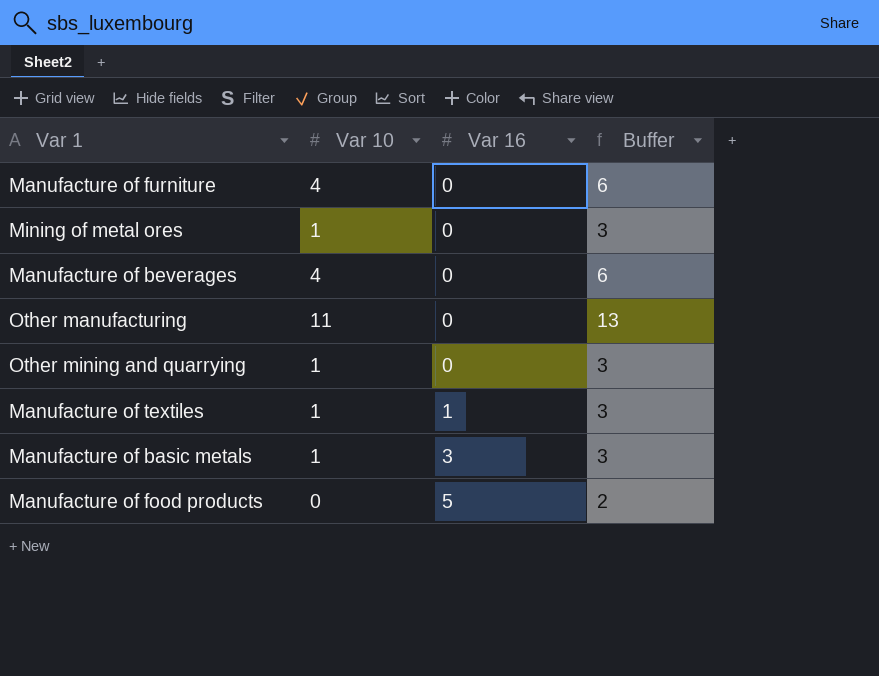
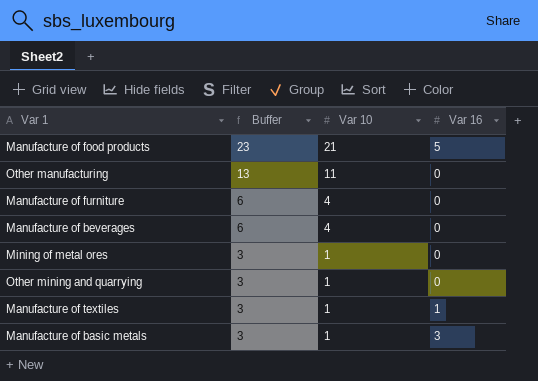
row order: Var 16 ascending -> Buffer descending
column Buffer | position: 4 -> 2
Manufacture of food products | Buffer: 2 -> 23
Manufacture of food products | Var 10: 0 -> 21

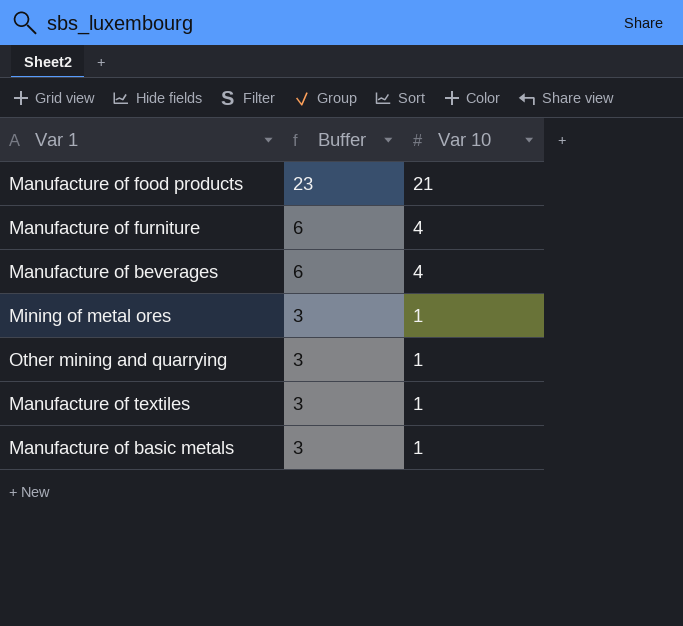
column Var 16 | position: 4 -> none
row Other manufacturing: 13 | 11 | 0 -> none

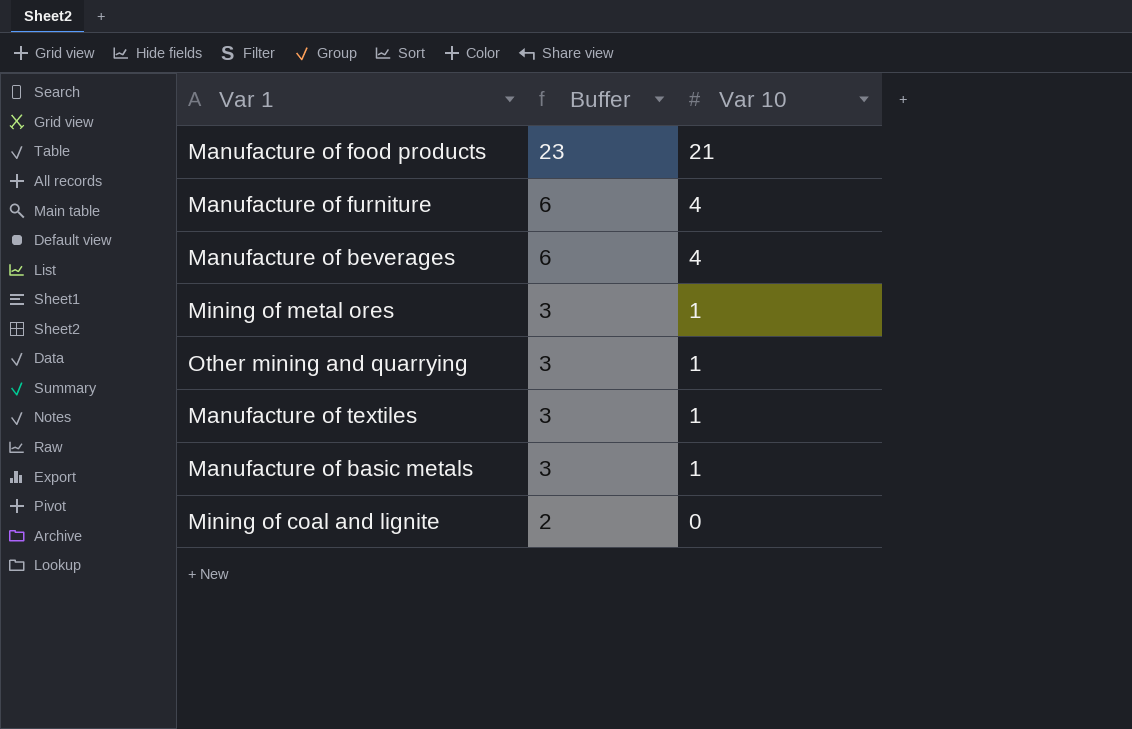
row Mining of coal and lignite: none -> 2 | 0

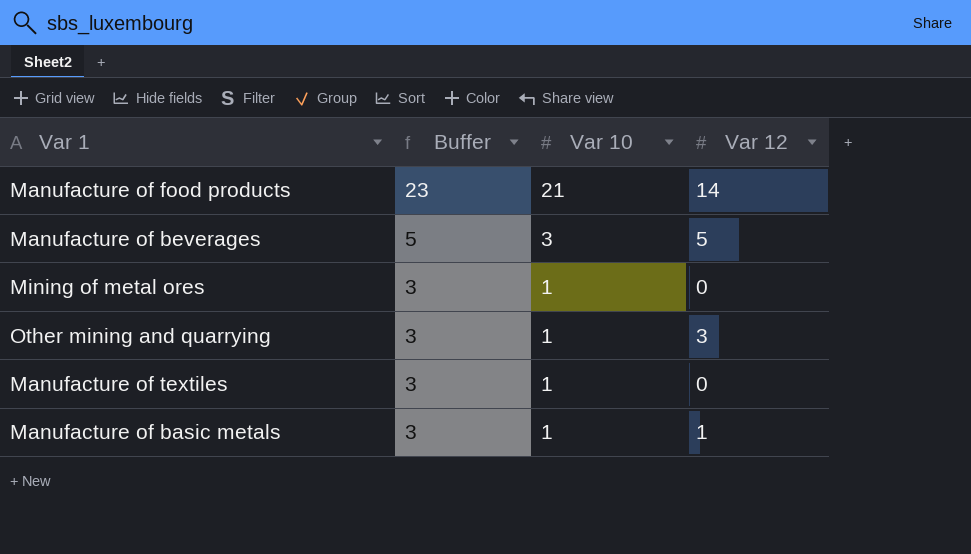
column Var 12 | position: none -> 4
row Manufacture of furniture: 6 | 4 -> none
row Mining of coal and lignite: 2 | 0 -> none
Manufacture of beverages | Buffer: 6 -> 5
Manufacture of beverages | Var 10: 4 -> 3

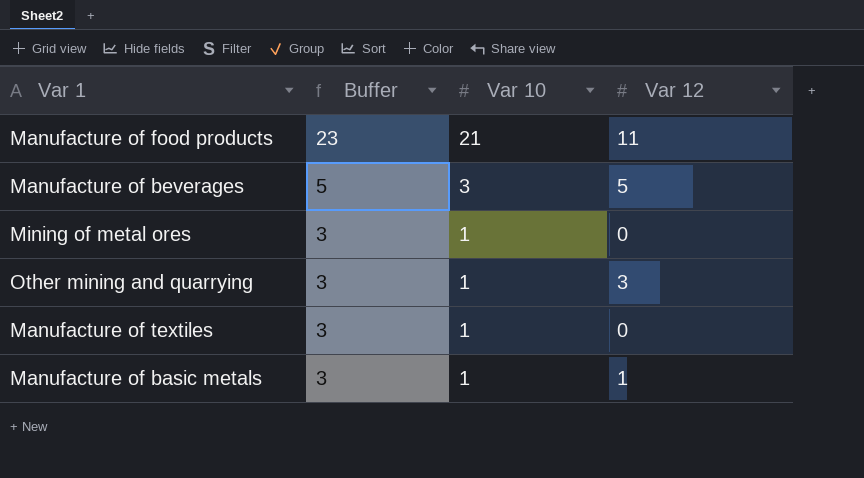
Manufacture of food products | Var 12: 14 -> 11

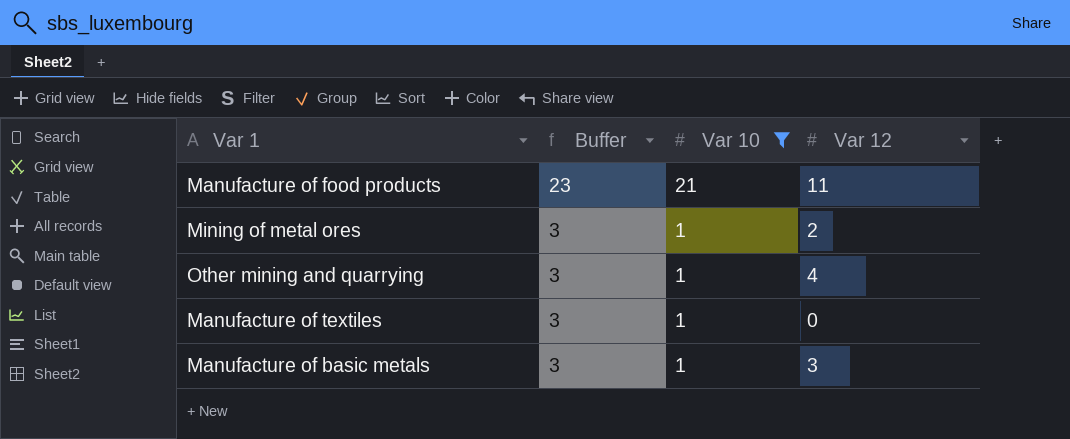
filter: none -> Var 10 != 3
Mining of metal ores | Var 12: 0 -> 2
Other mining and quarrying | Var 12: 3 -> 4
Manufacture of basic metals | Var 12: 1 -> 3

